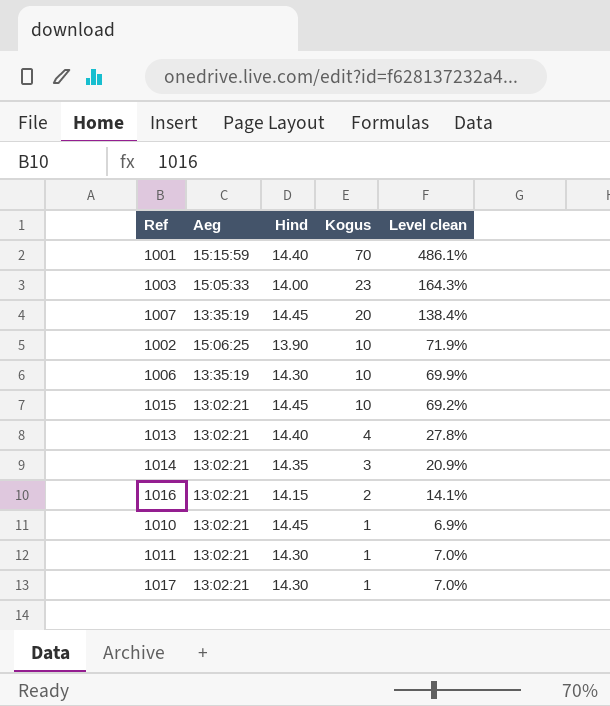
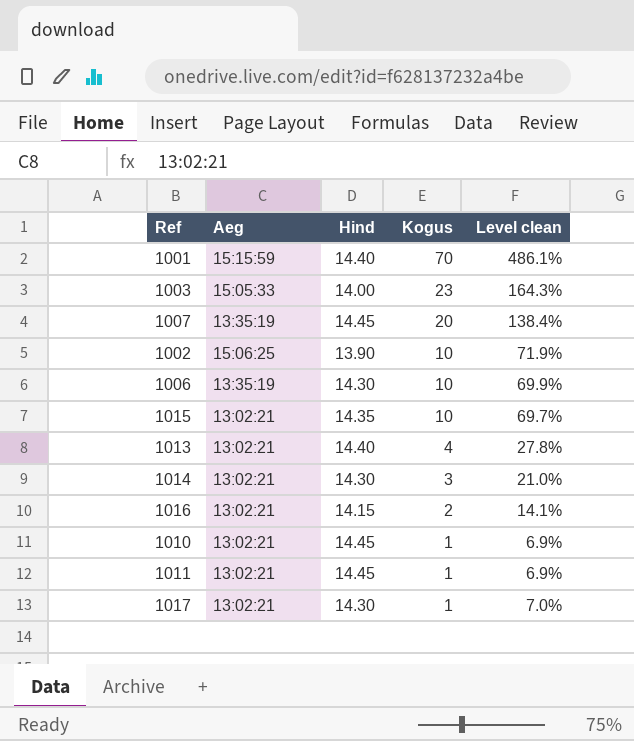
1015 | Hind: 14.45 -> 14.35
1015 | Level clean: 69.2% -> 69.7%
1014 | Hind: 14.35 -> 14.30
1014 | Level clean: 20.9% -> 21.0%
1011 | Hind: 14.30 -> 14.45
1011 | Level clean: 7.0% -> 6.9%

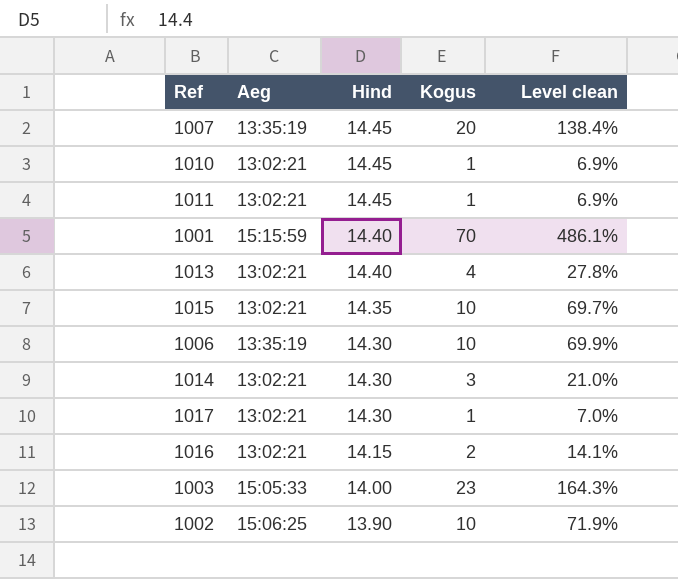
row order: Kogus descending -> Hind descending

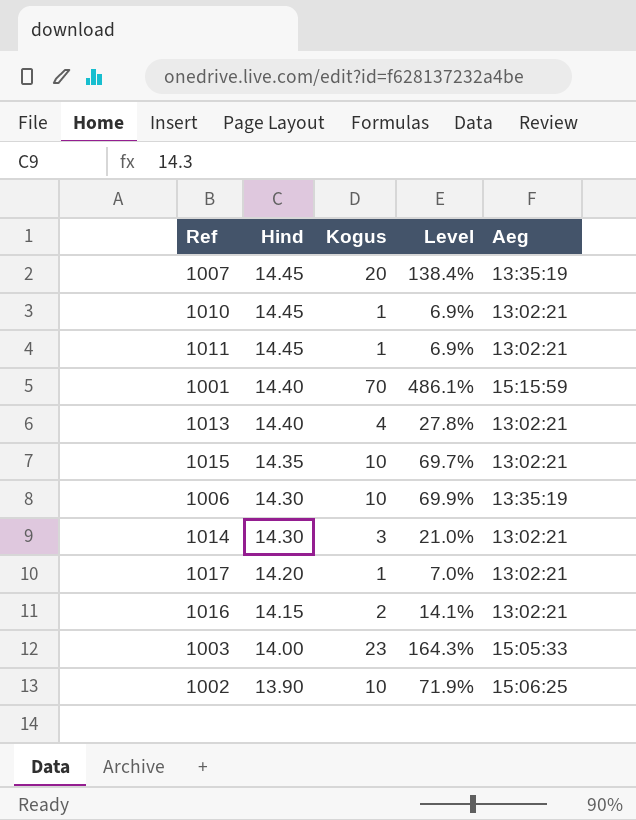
column name: Level clean -> Level
column Aeg | position: 2 -> 5
1017 | Hind: 14.30 -> 14.20

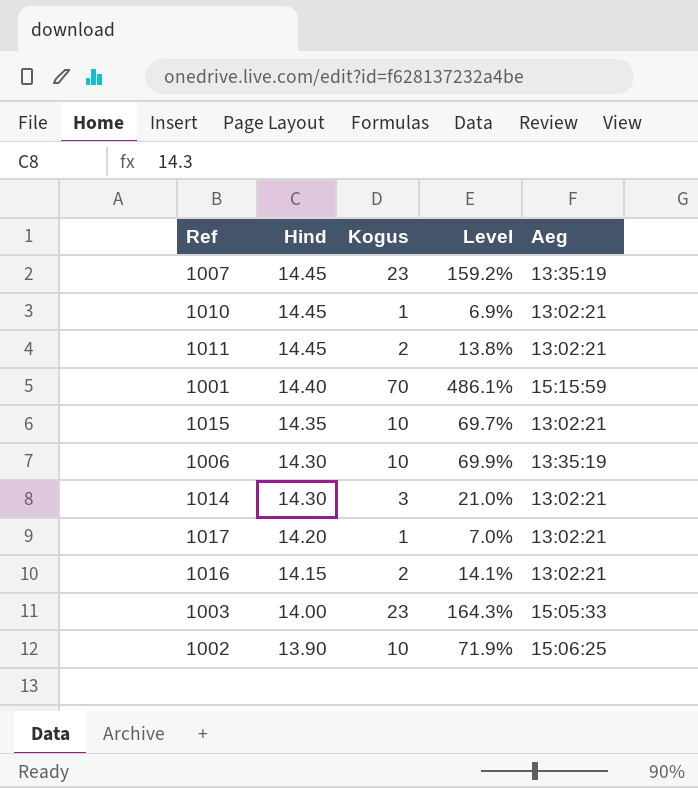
row 1013: 14.40 | 4 | 27.8% | 13:02:21 -> none
1007 | Kogus: 20 -> 23
1007 | Level: 138.4% -> 159.2%
1011 | Kogus: 1 -> 2
1011 | Level: 6.9% -> 13.8%

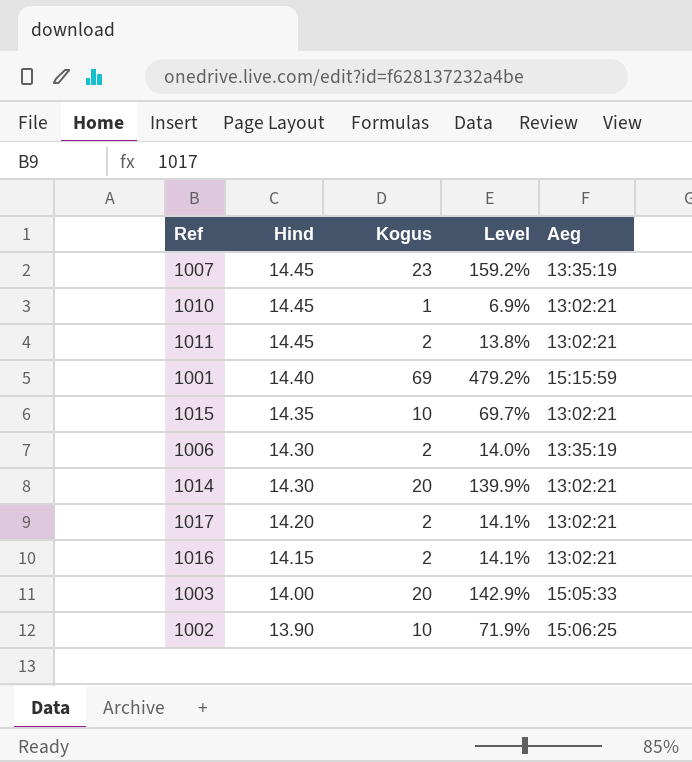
1001 | Kogus: 70 -> 69
1001 | Level: 486.1% -> 479.2%
1006 | Kogus: 10 -> 2
1006 | Level: 69.9% -> 14.0%
1014 | Kogus: 3 -> 20
1014 | Level: 21.0% -> 139.9%
1017 | Kogus: 1 -> 2
1017 | Level: 7.0% -> 14.1%
1003 | Kogus: 23 -> 20
1003 | Level: 164.3% -> 142.9%

